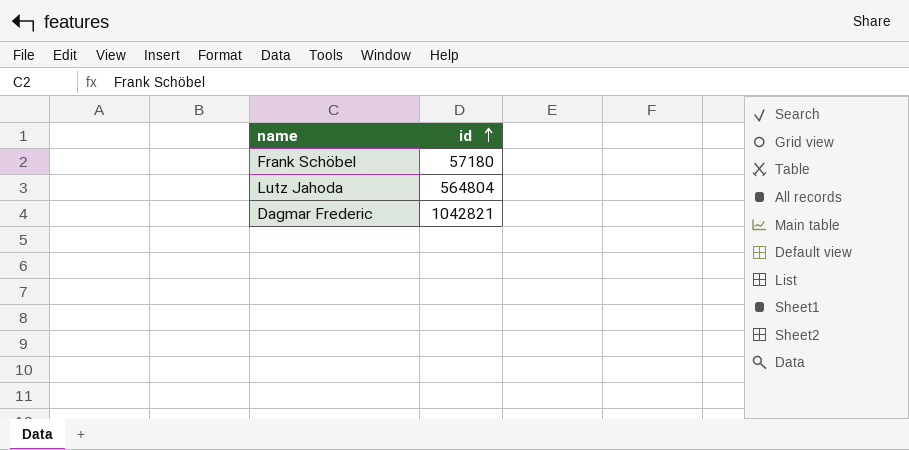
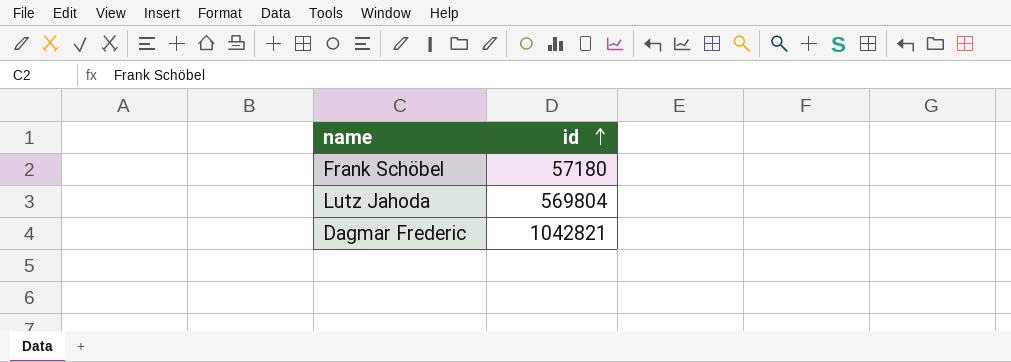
Lutz Jahoda | id: 564804 -> 569804

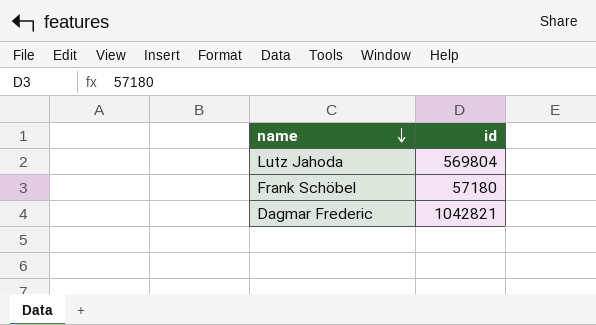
row order: id ascending -> name descending

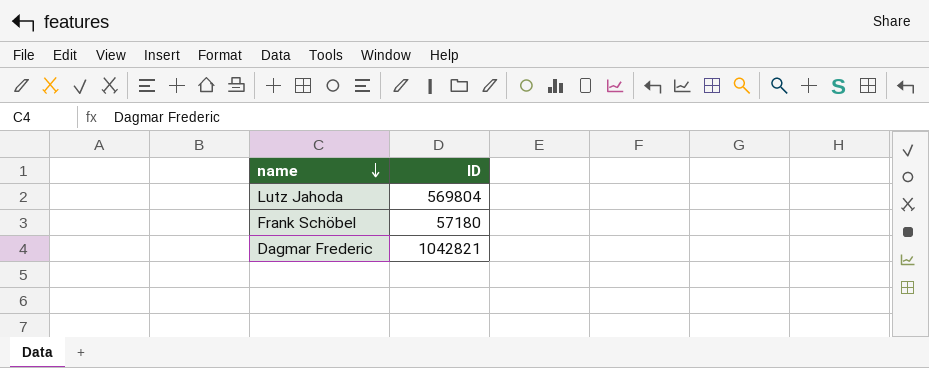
column name: id -> ID

